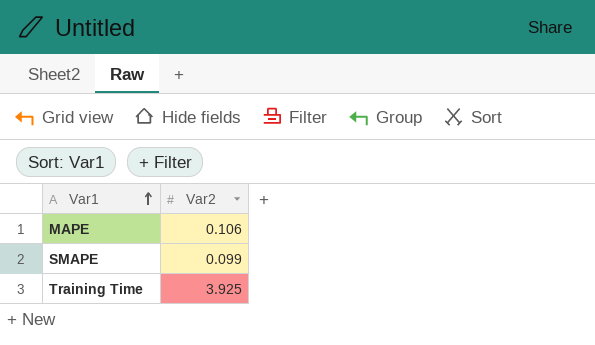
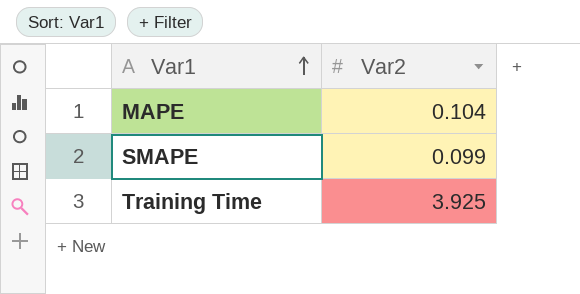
MAPE | Var2: 0.106 -> 0.104

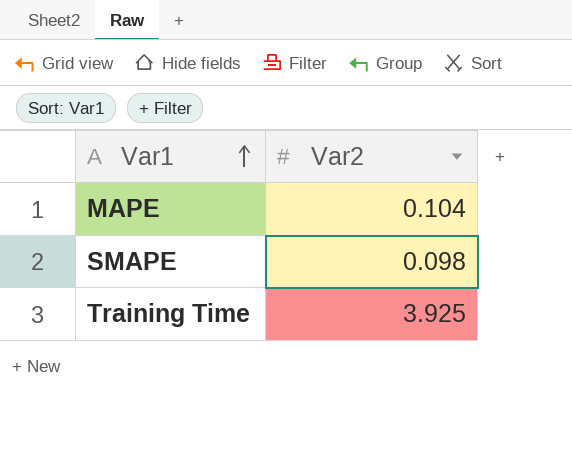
SMAPE | Var2: 0.099 -> 0.098

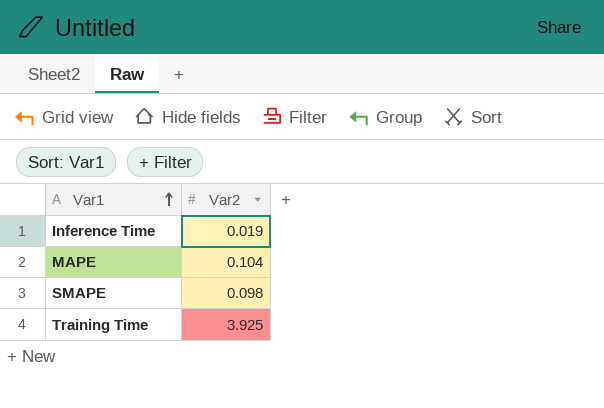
row Inference Time: none -> 0.019

